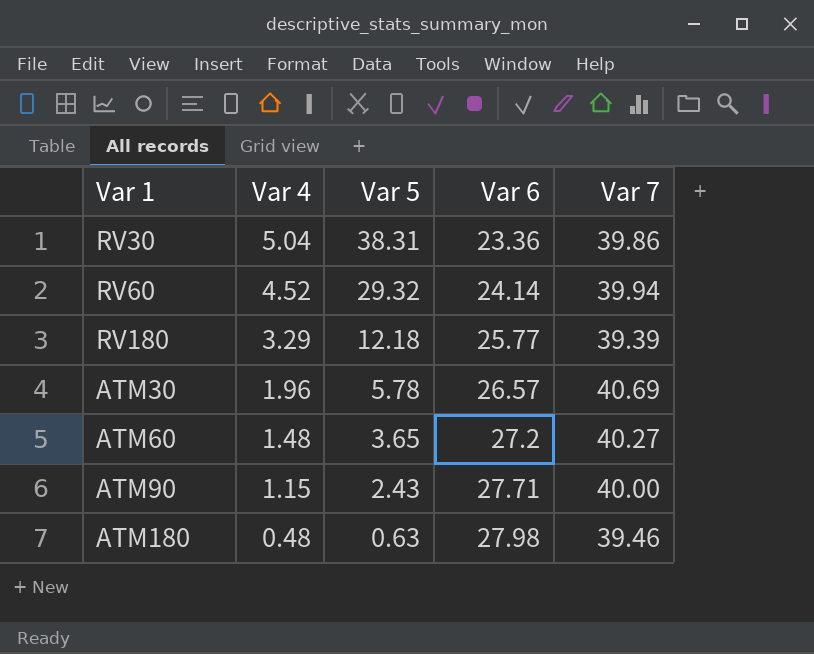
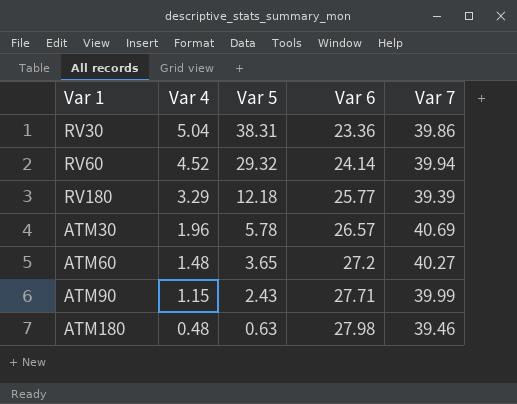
ATM90 | Var 7: 40.00 -> 39.99

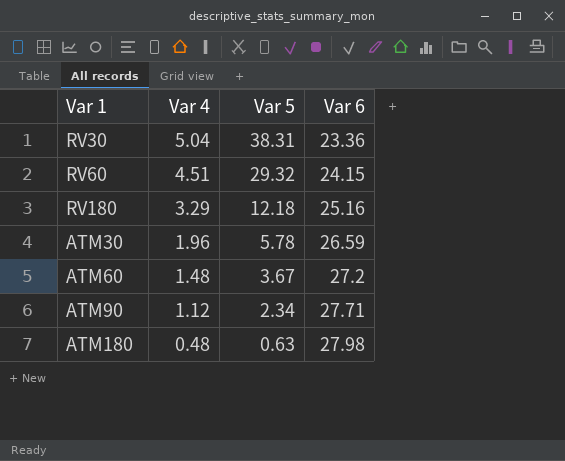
column Var 7 | position: 5 -> none
RV60 | Var 4: 4.52 -> 4.51
RV60 | Var 6: 24.14 -> 24.15
RV180 | Var 6: 25.77 -> 25.16
ATM30 | Var 6: 26.57 -> 26.59
ATM60 | Var 5: 3.65 -> 3.67
ATM90 | Var 4: 1.15 -> 1.12
ATM90 | Var 5: 2.43 -> 2.34

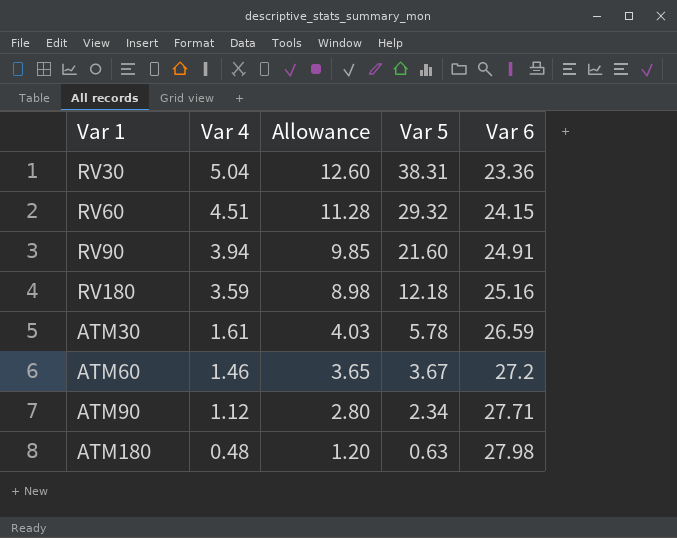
column Allowance | formula: none -> [Var 4] * 2.5
row RV90: none -> 3.94 | 9.85 | 21.60 | 24.91
RV180 | Var 4: 3.29 -> 3.59
ATM30 | Var 4: 1.96 -> 1.61
ATM60 | Var 4: 1.48 -> 1.46

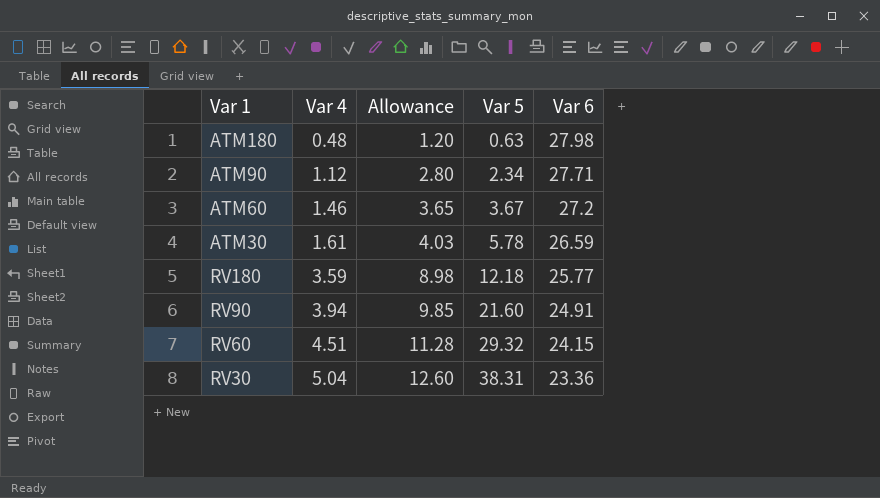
row order: Var 4 descending -> Var 4 ascending
RV180 | Var 6: 25.16 -> 25.77

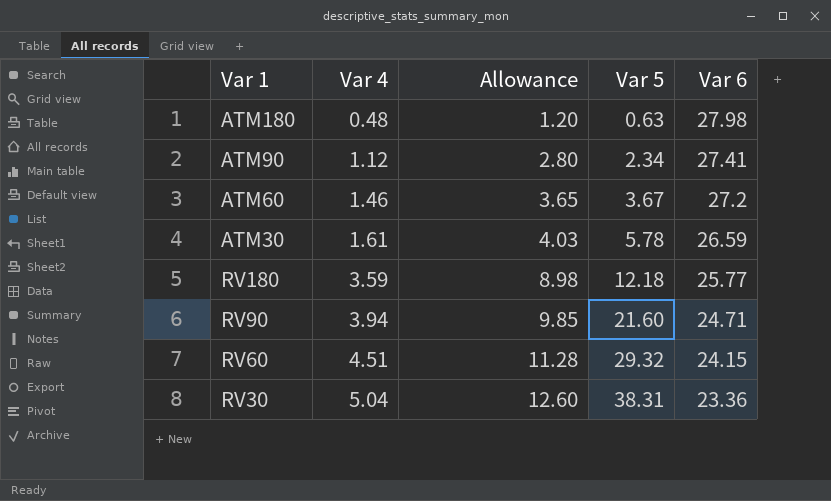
ATM90 | Var 6: 27.71 -> 27.41
RV90 | Var 6: 24.91 -> 24.71

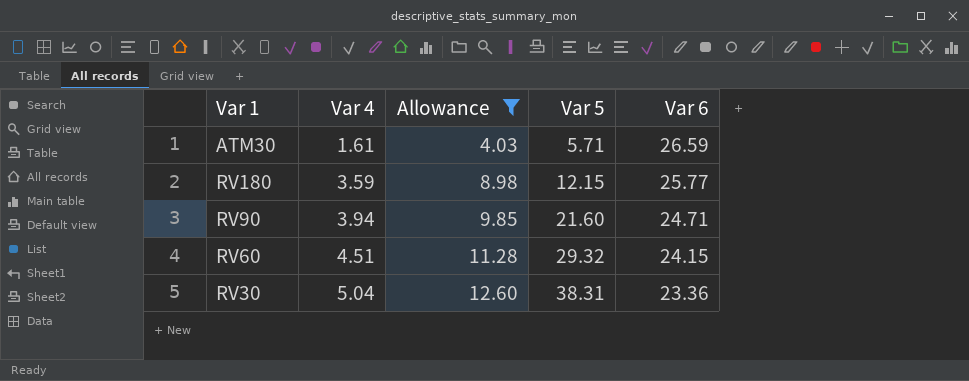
filter: none -> Allowance >= 4.03
ATM30 | Var 5: 5.78 -> 5.71
RV180 | Var 5: 12.18 -> 12.15

